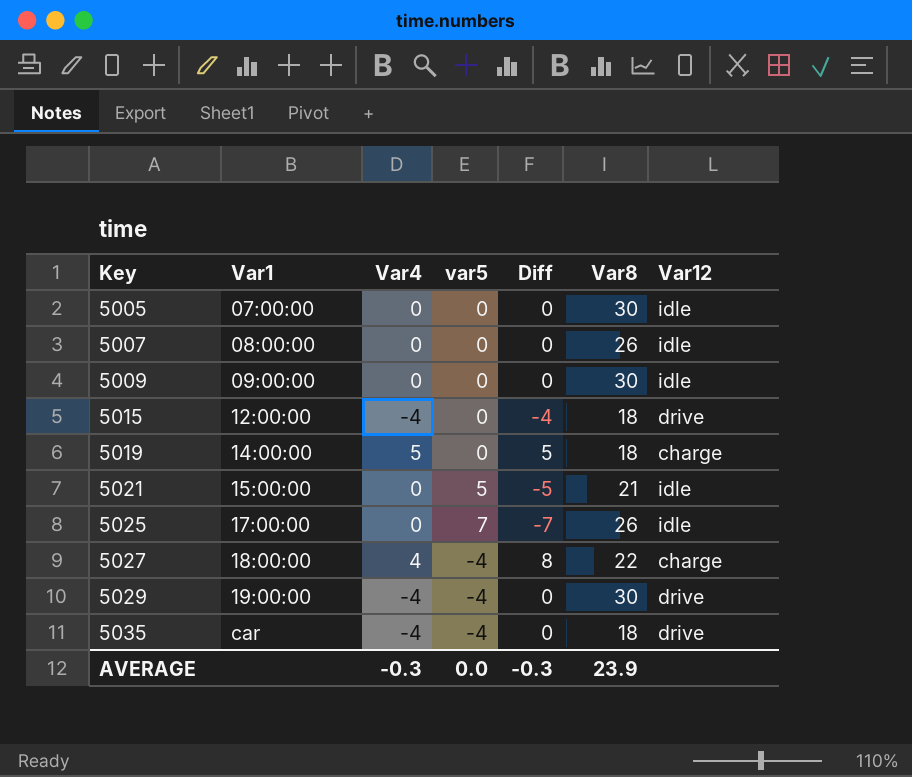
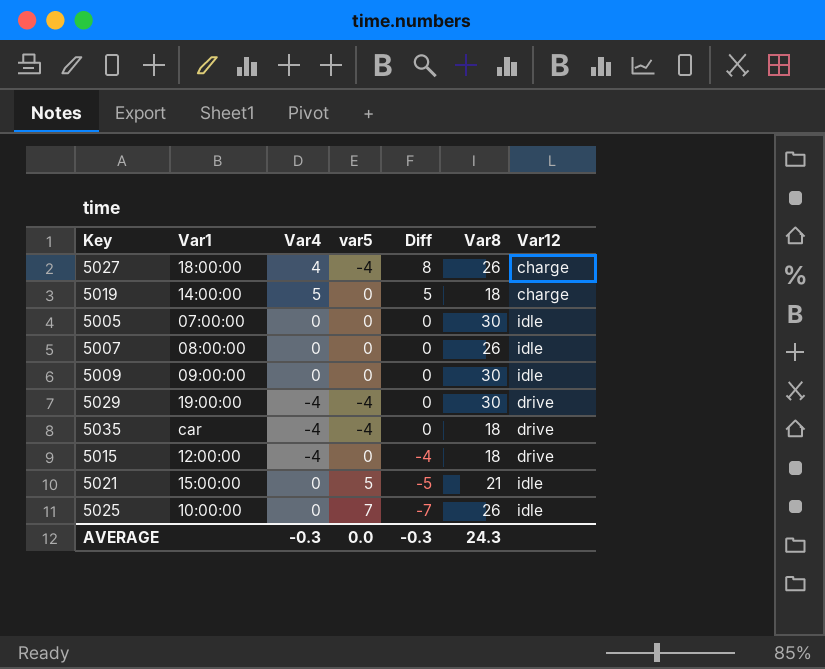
row order: Key ascending -> Diff descending
5027 | Var8: 22 -> 26
5025 | Var1: 17:00:00 -> 10:00:00
AVERAGE | Var8: 23.9 -> 24.3

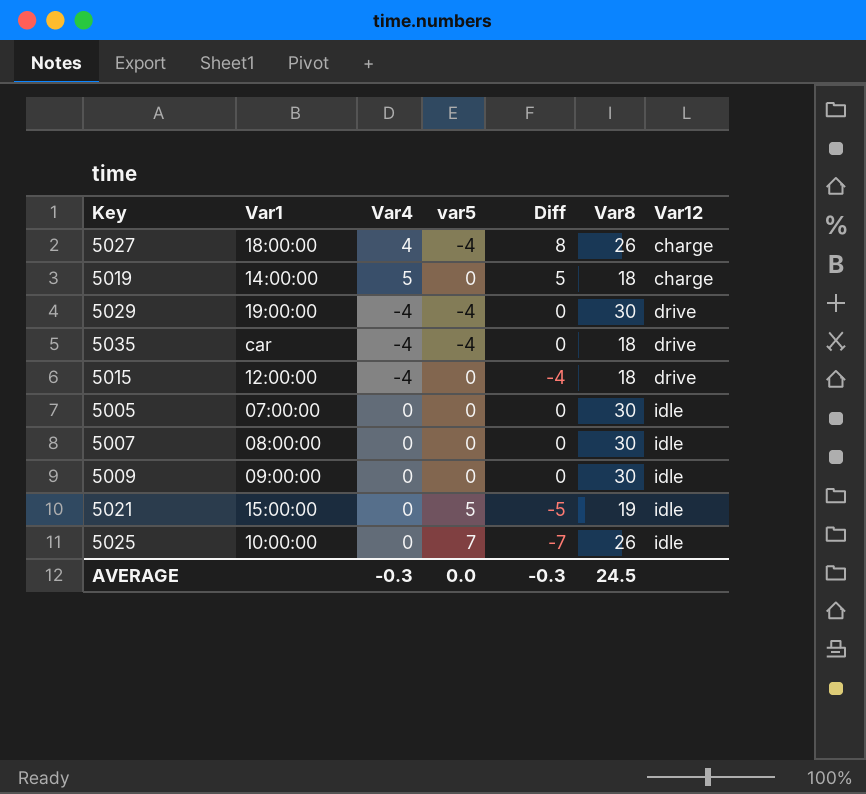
row order: Diff descending -> Var12 ascending
5007 | Var8: 26 -> 30
5021 | Var8: 21 -> 19
AVERAGE | Var8: 24.3 -> 24.5

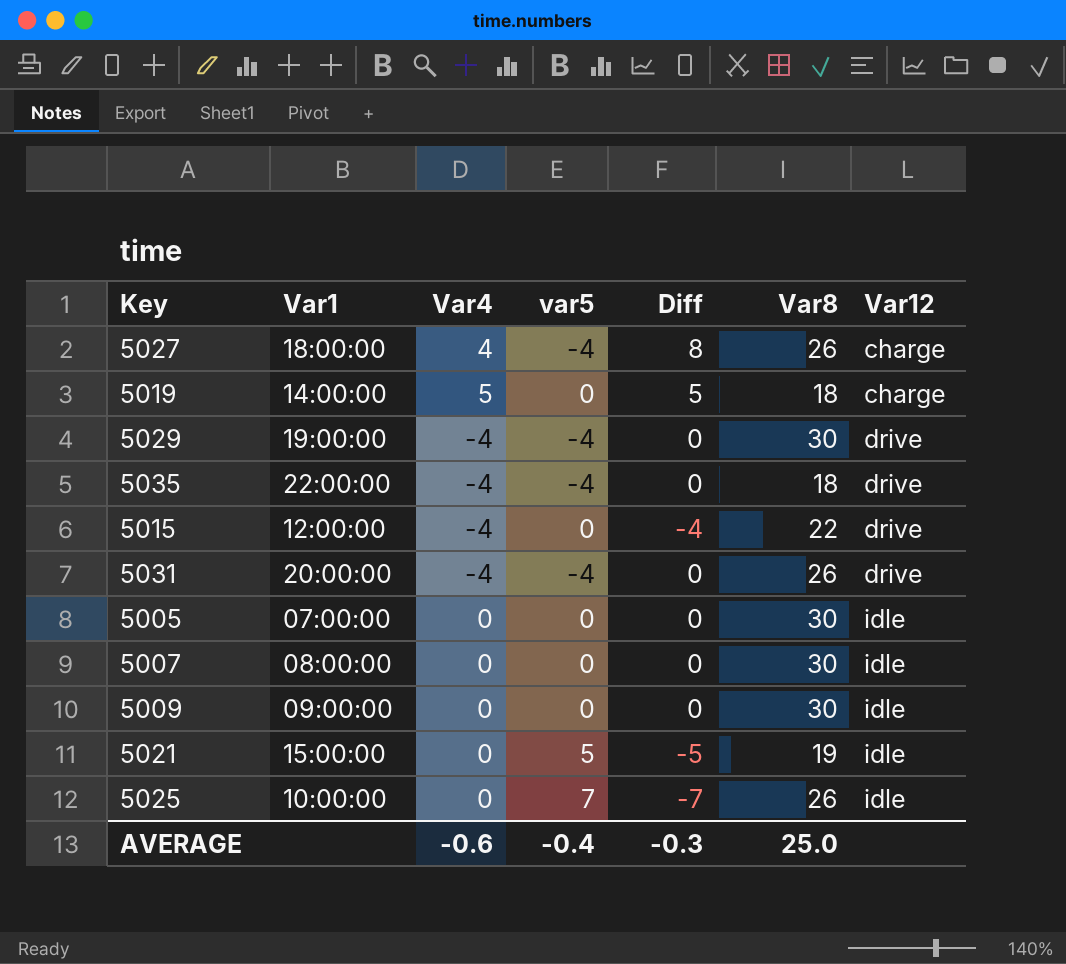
5035 | Var1: car -> 22:00:00
5015 | Var8: 18 -> 22
row 5031: none -> 20:00:00 | -4 | -4 | 0 | 26 | drive
AVERAGE | Var4: -0.3 -> -0.6
AVERAGE | var5: 0.0 -> -0.4
AVERAGE | Var8: 24.5 -> 25.0

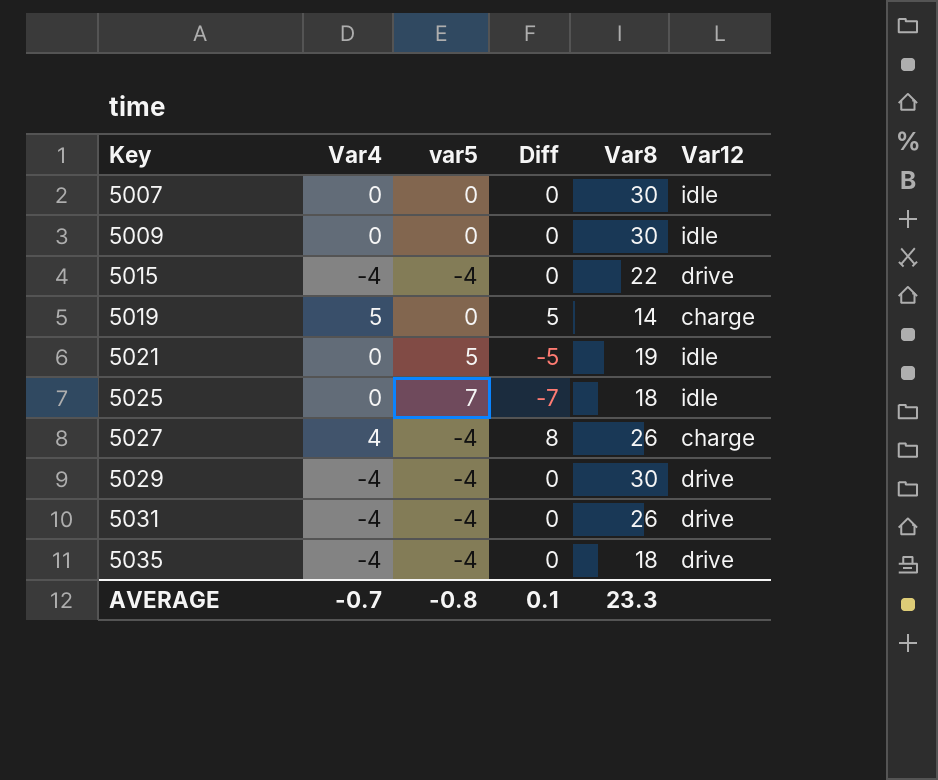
row order: Var12 ascending -> Key ascending
column Var1 | position: 2 -> none
row 5005: 07:00:00 | 0 | 0 | 0 | 30 | idle -> none
5015 | var5: 0 -> -4
5015 | Diff: -4 -> 0
5019 | Var8: 18 -> 14
5025 | Var8: 26 -> 18
AVERAGE | Var4: -0.6 -> -0.7
AVERAGE | var5: -0.4 -> -0.8
AVERAGE | Diff: -0.3 -> 0.1
AVERAGE | Var8: 25.0 -> 23.3

